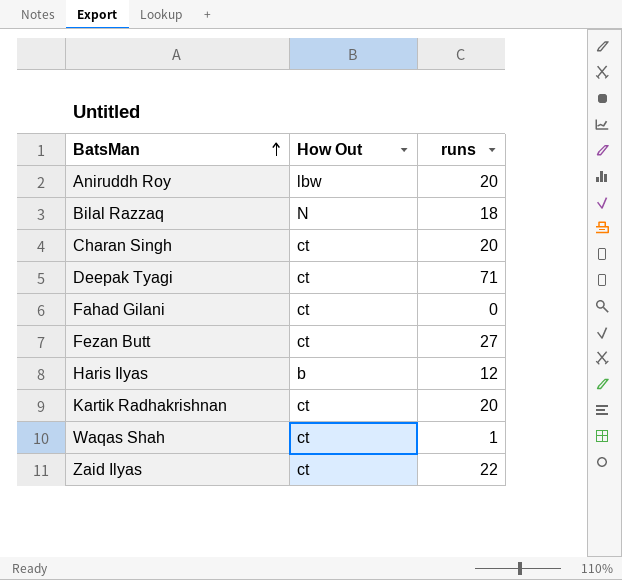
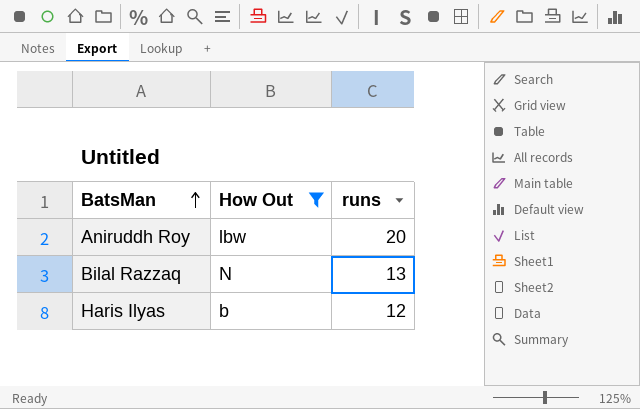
filter: none -> How Out != ct
Bilal Razzaq | runs: 18 -> 13

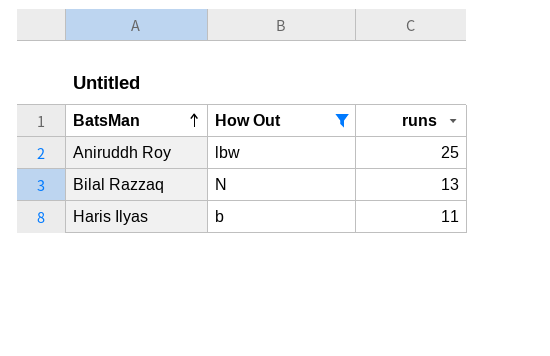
Aniruddh Roy | runs: 20 -> 25
Haris Ilyas | runs: 12 -> 11

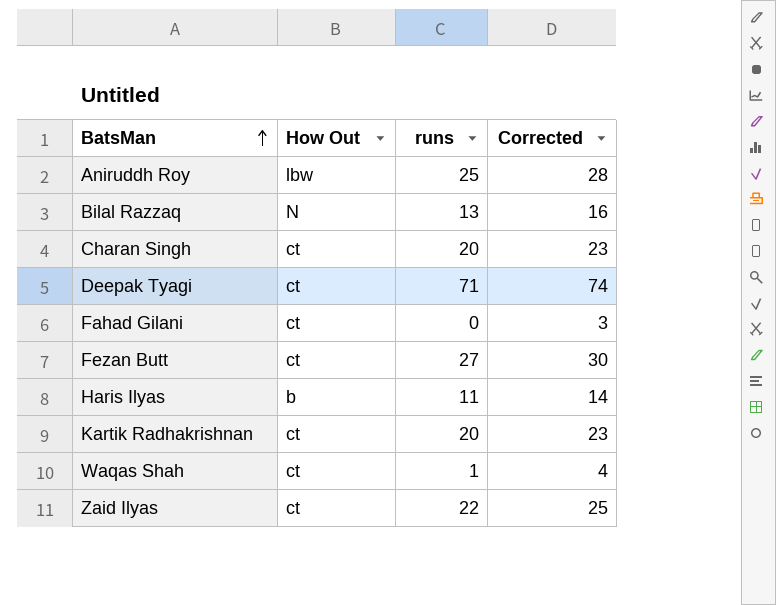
filter: How Out != ct -> none
column Corrected | formula: none -> [runs] + 3

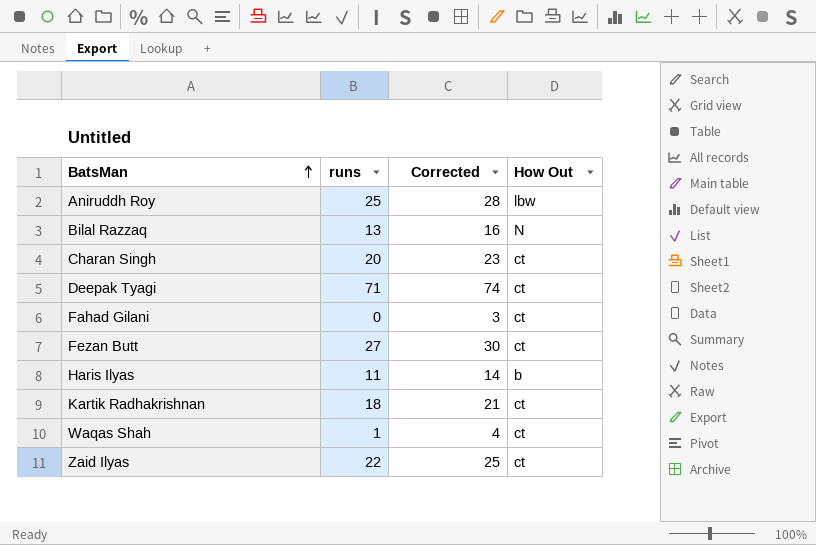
column How Out | position: 2 -> 4
Kartik Radhakrishnan | runs: 20 -> 18
Kartik Radhakrishnan | Corrected: 23 -> 21

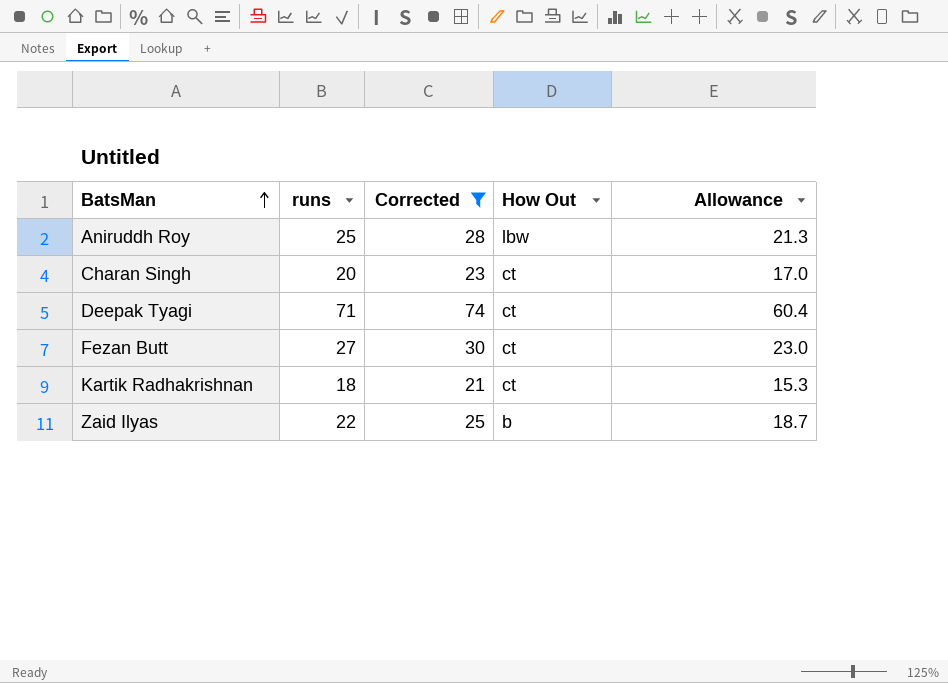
filter: none -> Corrected >= 21
column Allowance | formula: none -> [runs] * 0.85
Zaid Ilyas | How Out: ct -> b

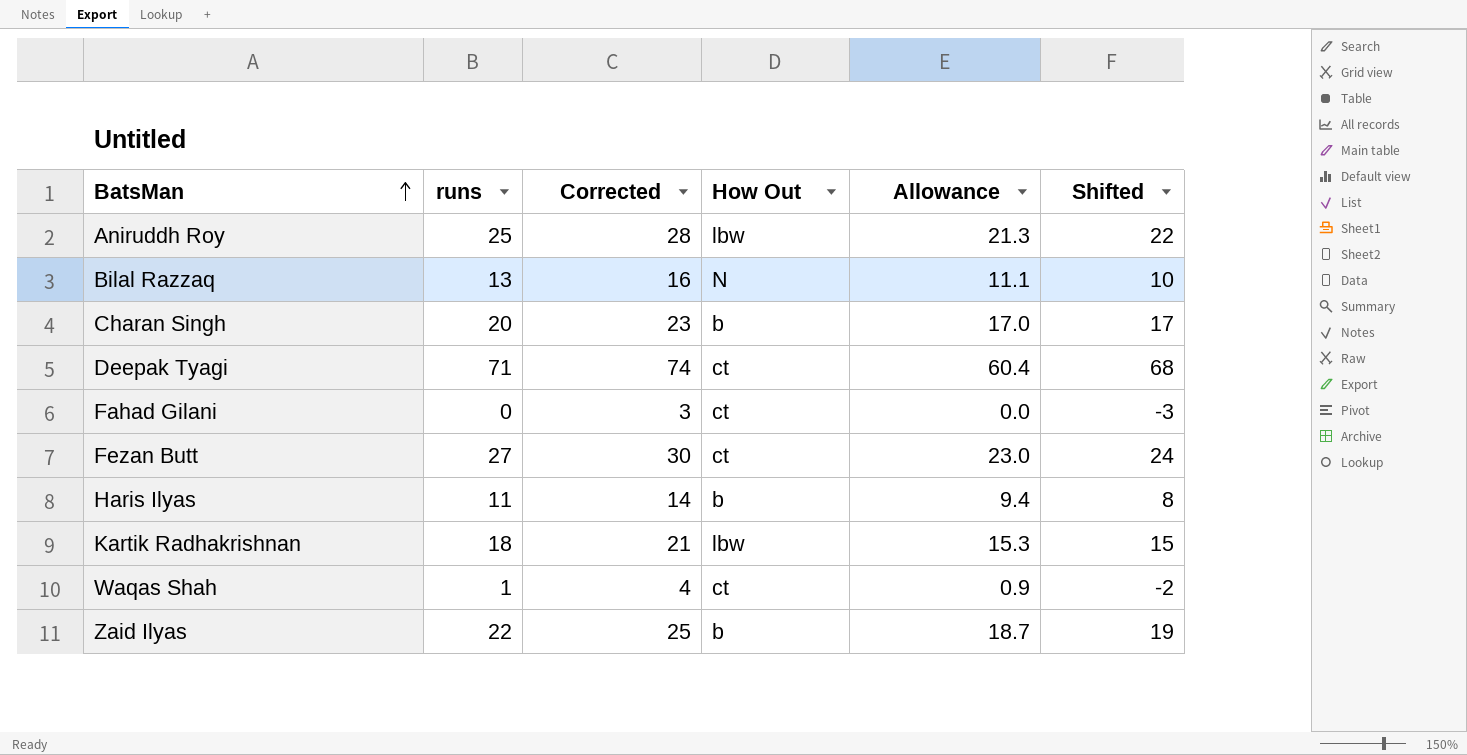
filter: Corrected >= 21 -> none
column Shifted | formula: none -> [runs] - 3
Charan Singh | How Out: ct -> b
Kartik Radhakrishnan | How Out: ct -> lbw

